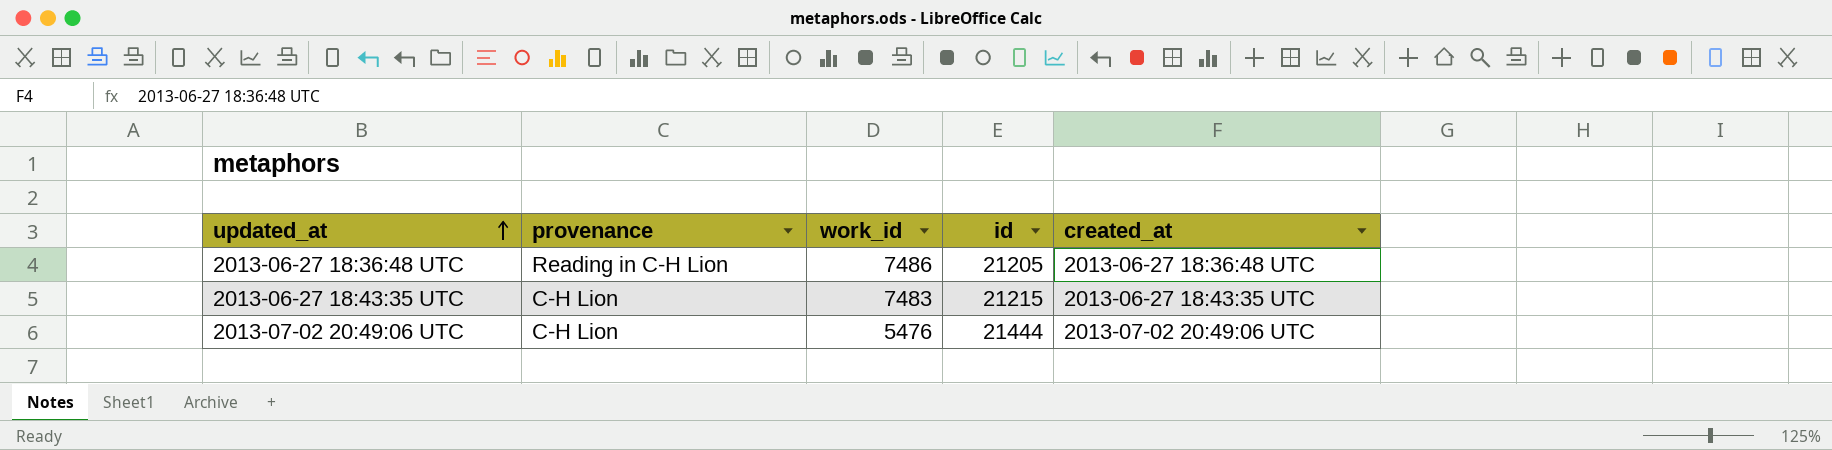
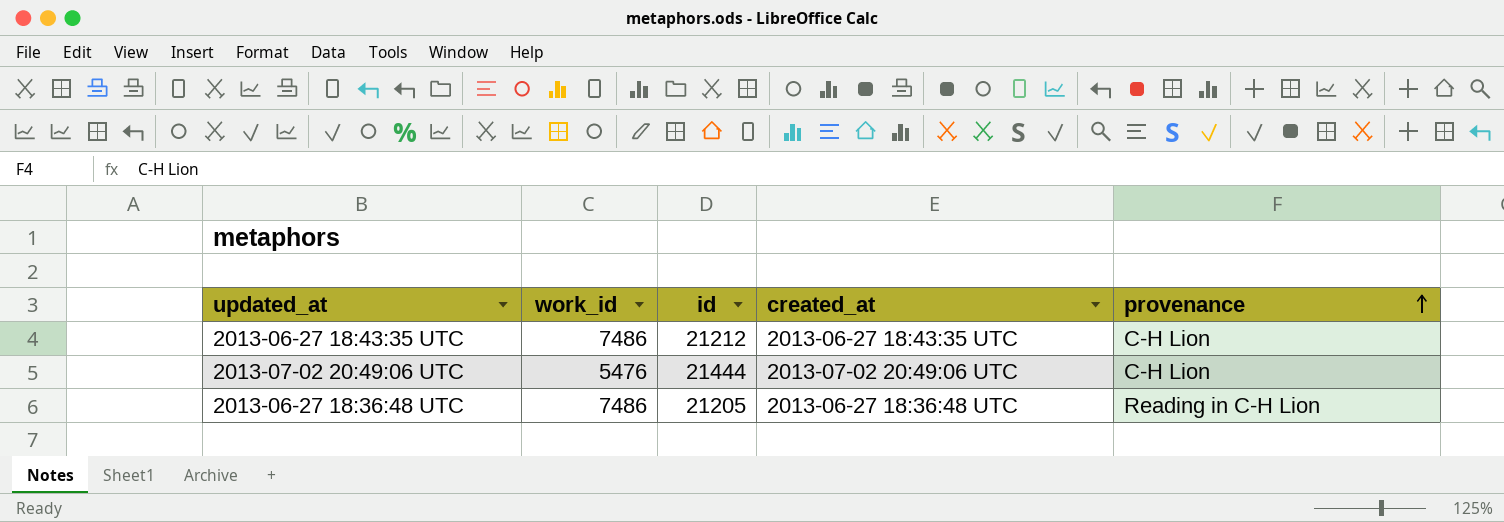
row order: updated_at ascending -> provenance ascending
column provenance | position: 2 -> 5
2013-06-27 18:43:35 UTC | work_id: 7483 -> 7486
2013-06-27 18:43:35 UTC | id: 21215 -> 21212

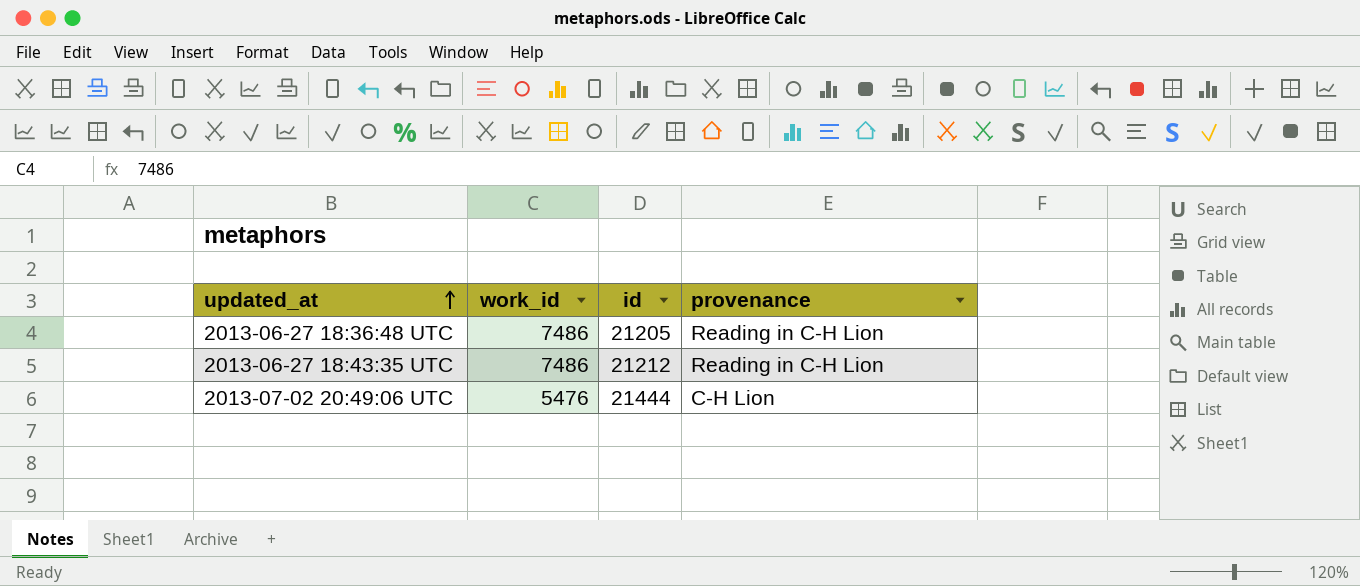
row order: provenance ascending -> updated_at ascending
column created_at | position: 4 -> none
2013-06-27 18:43:35 UTC | provenance: C-H Lion -> Reading in C-H Lion

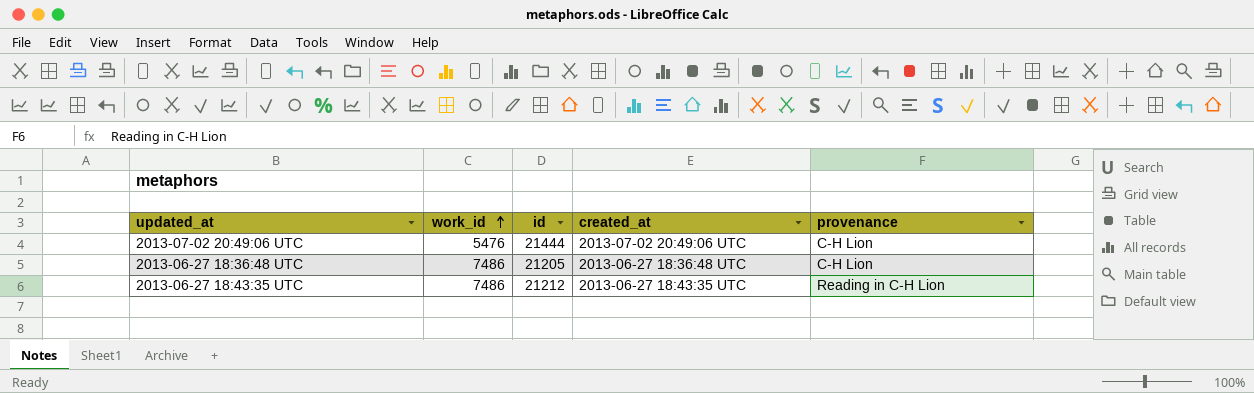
row order: updated_at ascending -> work_id ascending
column created_at | position: none -> 4
2013-06-27 18:36:48 UTC | provenance: Reading in C-H Lion -> C-H Lion

